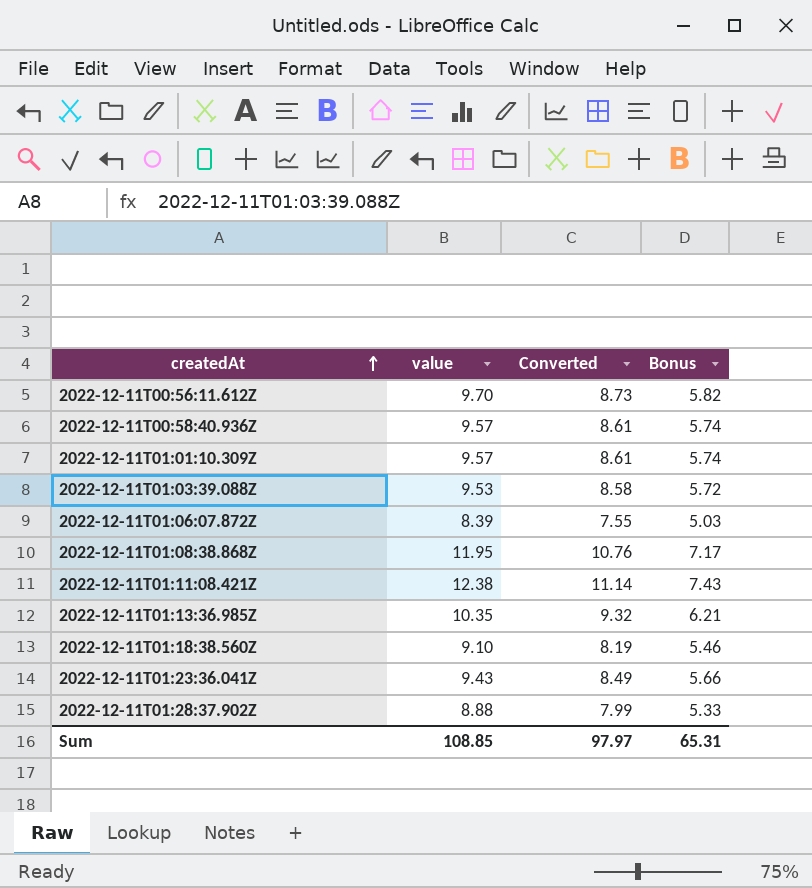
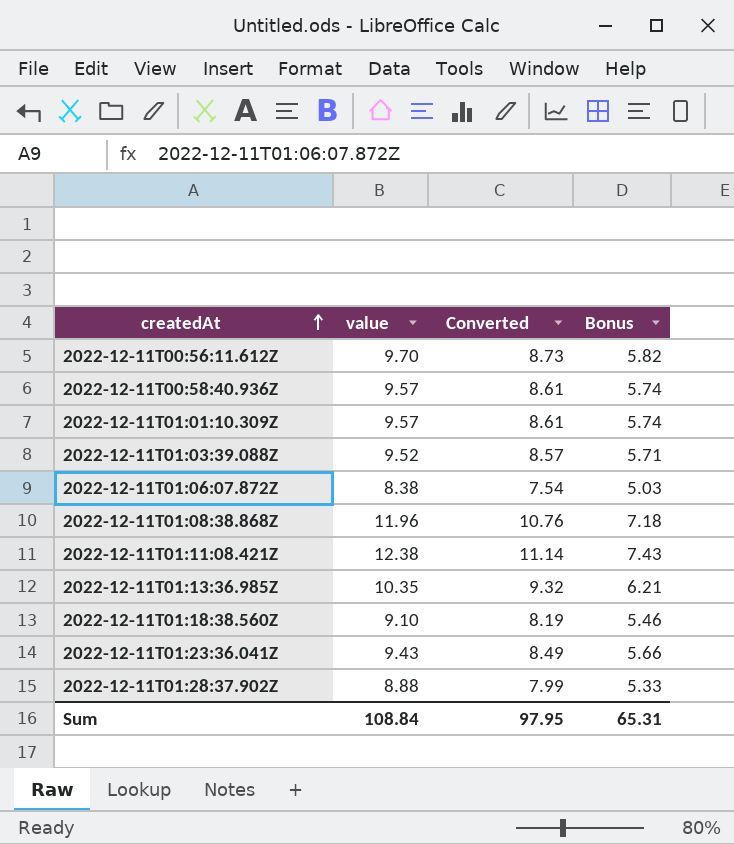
2022-12-11T01:03:39.088Z | value: 9.53 -> 9.52
2022-12-11T01:03:39.088Z | Converted: 8.58 -> 8.57
2022-12-11T01:03:39.088Z | Bonus: 5.72 -> 5.71
2022-12-11T01:06:07.872Z | value: 8.39 -> 8.38
2022-12-11T01:06:07.872Z | Converted: 7.55 -> 7.54
2022-12-11T01:08:38.868Z | value: 11.95 -> 11.96
2022-12-11T01:08:38.868Z | Bonus: 7.17 -> 7.18
Sum | value: 108.85 -> 108.84
Sum | Converted: 97.97 -> 97.95

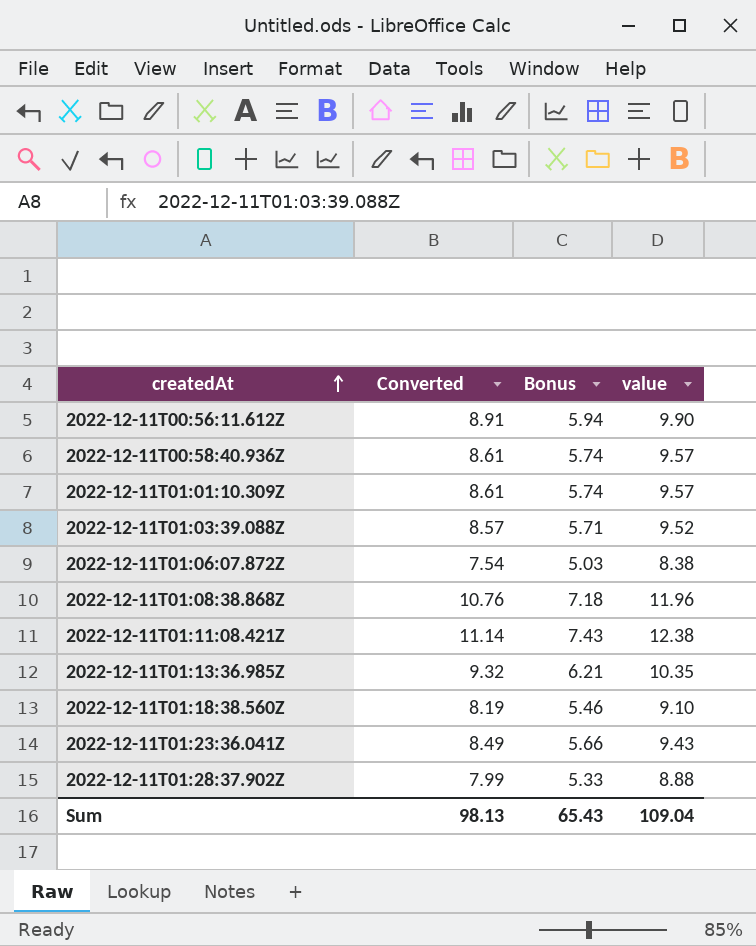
column value | position: 2 -> 4
2022-12-11T00:56:11.612Z | Converted: 8.73 -> 8.91
2022-12-11T00:56:11.612Z | Bonus: 5.82 -> 5.94
2022-12-11T00:56:11.612Z | value: 9.70 -> 9.90
Sum | Converted: 97.95 -> 98.13
Sum | Bonus: 65.31 -> 65.43
Sum | value: 108.84 -> 109.04

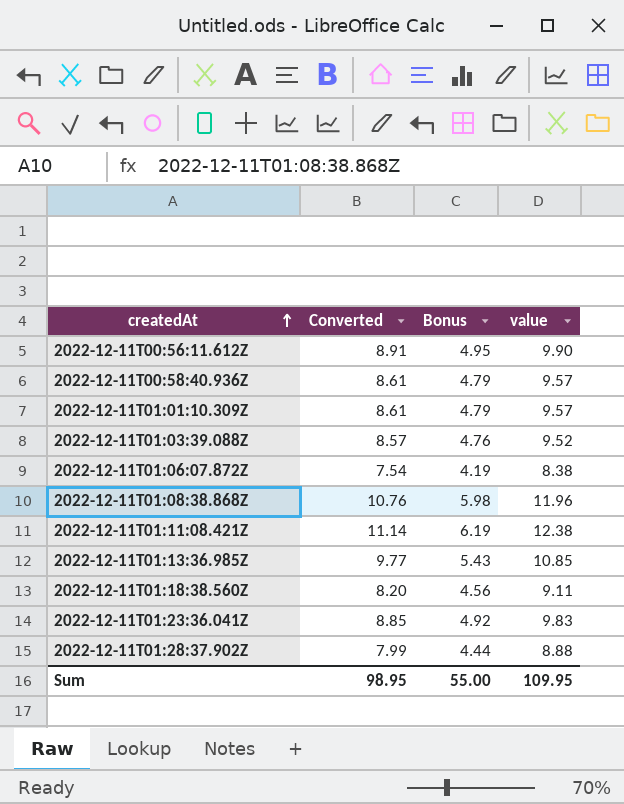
column Bonus | formula: [value] * 0.6 -> [value] * 0.5
2022-12-11T01:13:36.985Z | Converted: 9.32 -> 9.77
2022-12-11T01:13:36.985Z | value: 10.35 -> 10.85
2022-12-11T01:18:38.560Z | Converted: 8.19 -> 8.20
2022-12-11T01:18:38.560Z | value: 9.10 -> 9.11
2022-12-11T01:23:36.041Z | Converted: 8.49 -> 8.85
2022-12-11T01:23:36.041Z | value: 9.43 -> 9.83
Sum | Converted: 98.13 -> 98.95
Sum | Bonus: 65.43 -> 55.00
Sum | value: 109.04 -> 109.95

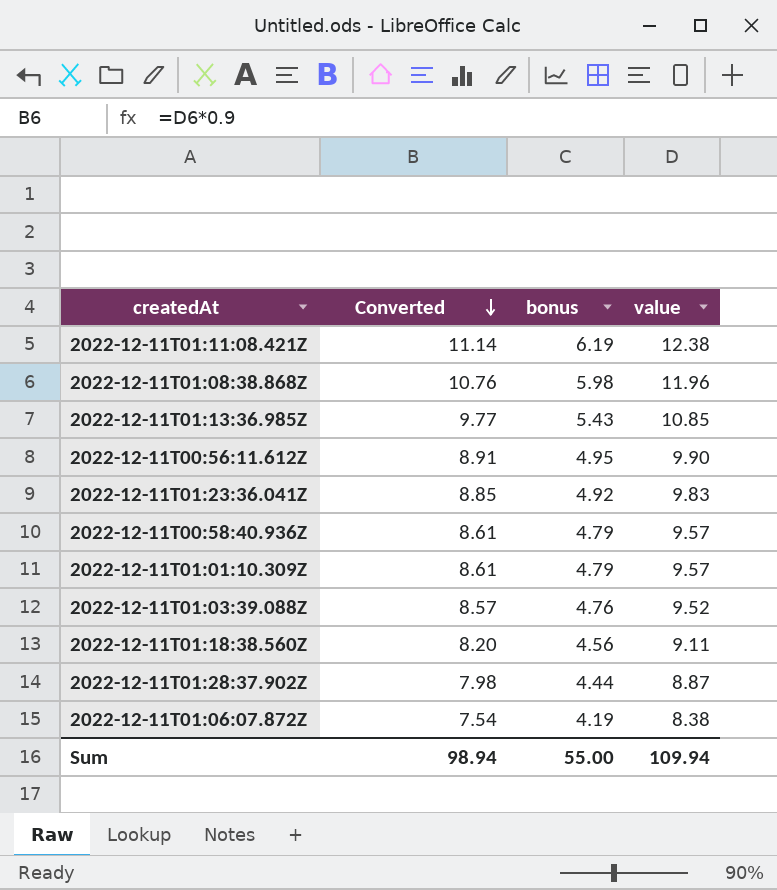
row order: createdAt ascending -> Converted descending
column name: Bonus -> bonus
2022-12-11T01:28:37.902Z | Converted: 7.99 -> 7.98
2022-12-11T01:28:37.902Z | value: 8.88 -> 8.87
Sum | Converted: 98.95 -> 98.94
Sum | value: 109.95 -> 109.94

